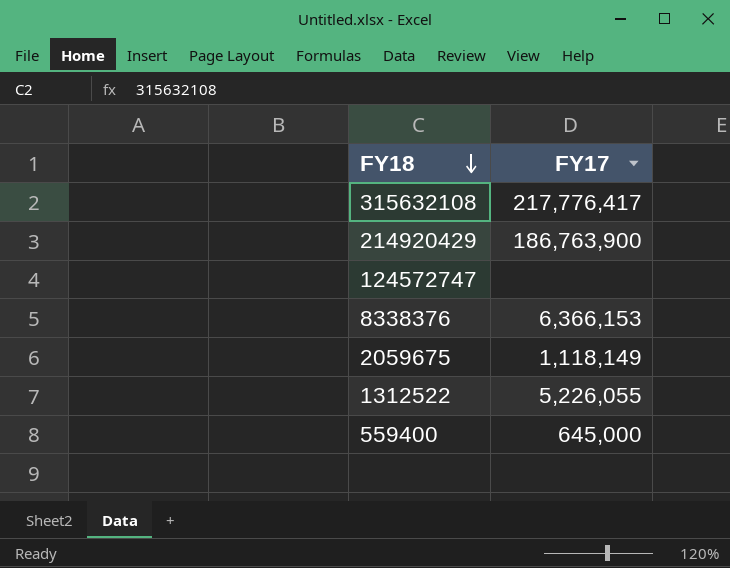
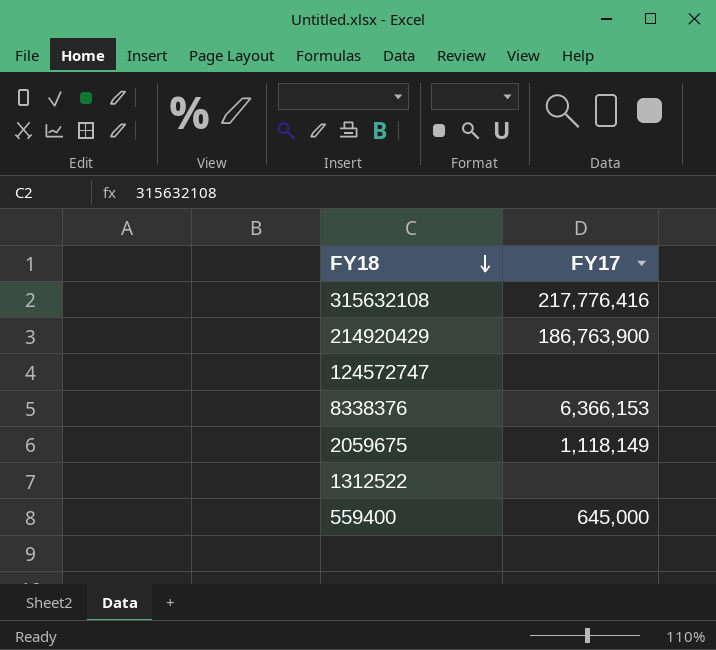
315632108 | FY17: 217,776,417 -> 217,776,416
1312522 | FY17: 5,226,055 -> none

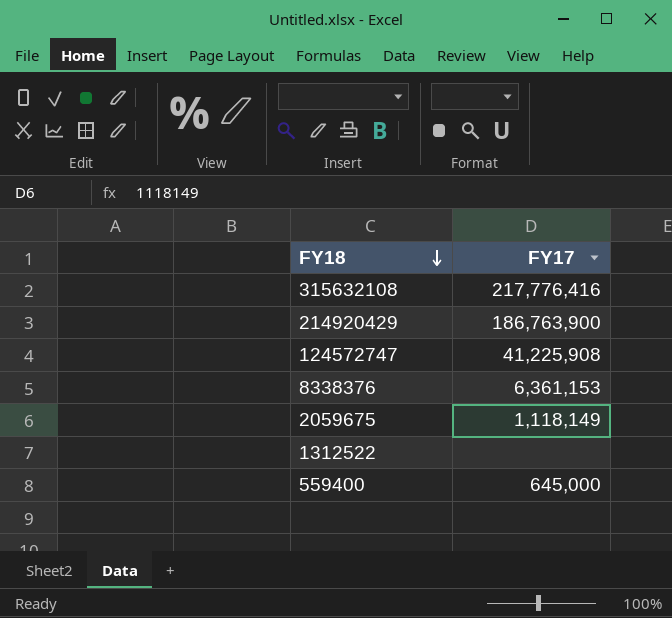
124572747 | FY17: none -> 41,225,908
8338376 | FY17: 6,366,153 -> 6,361,153

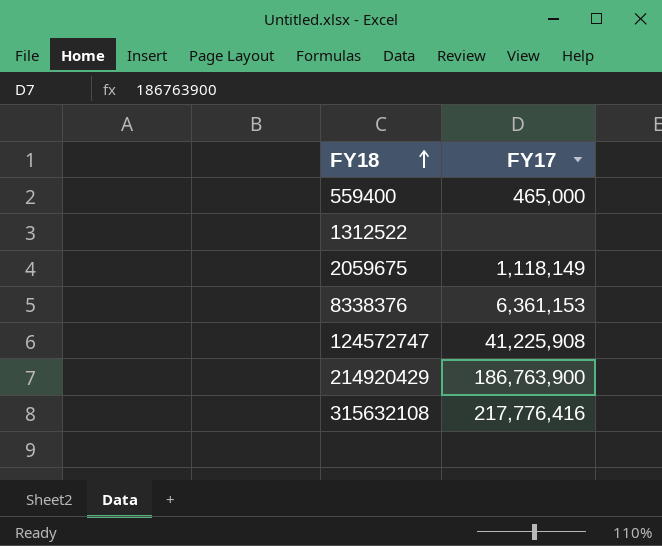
row order: FY18 descending -> FY18 ascending
559400 | FY17: 645,000 -> 465,000

